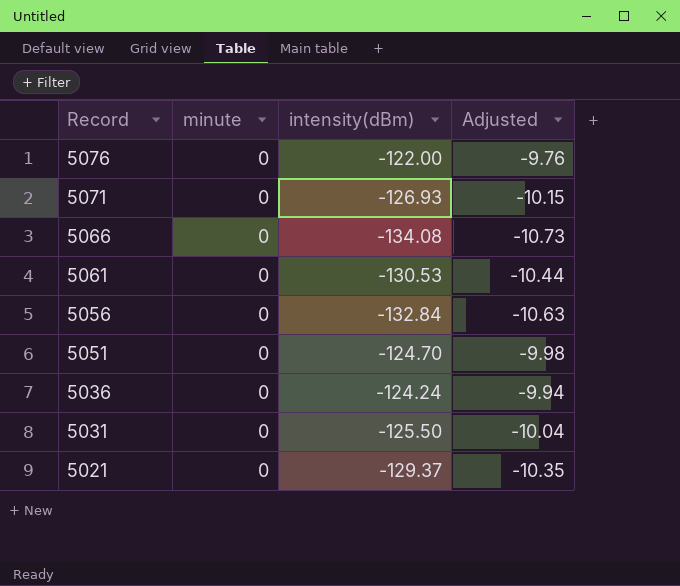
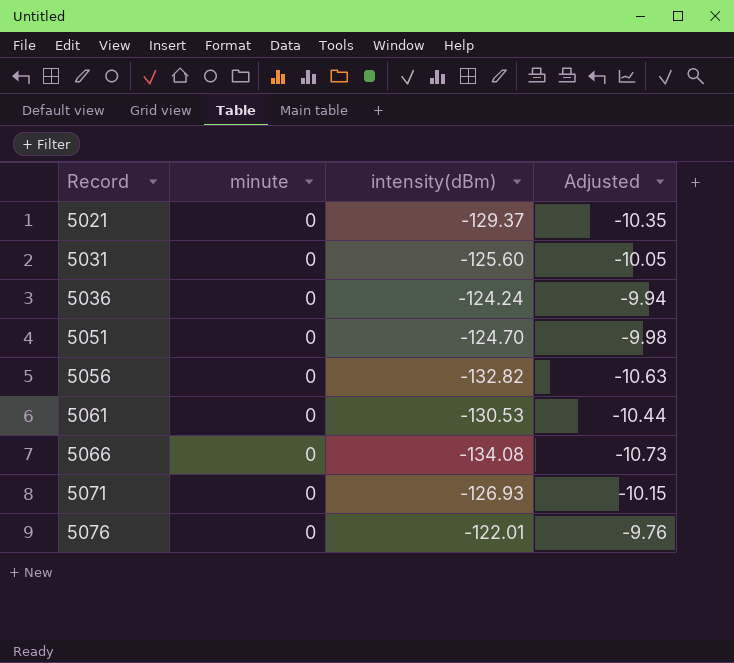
row order: Record descending -> Record ascending
5031 | intensity(dBm): -125.50 -> -125.60
5031 | Adjusted: -10.04 -> -10.05
5056 | intensity(dBm): -132.84 -> -132.82
5076 | intensity(dBm): -122.00 -> -122.01

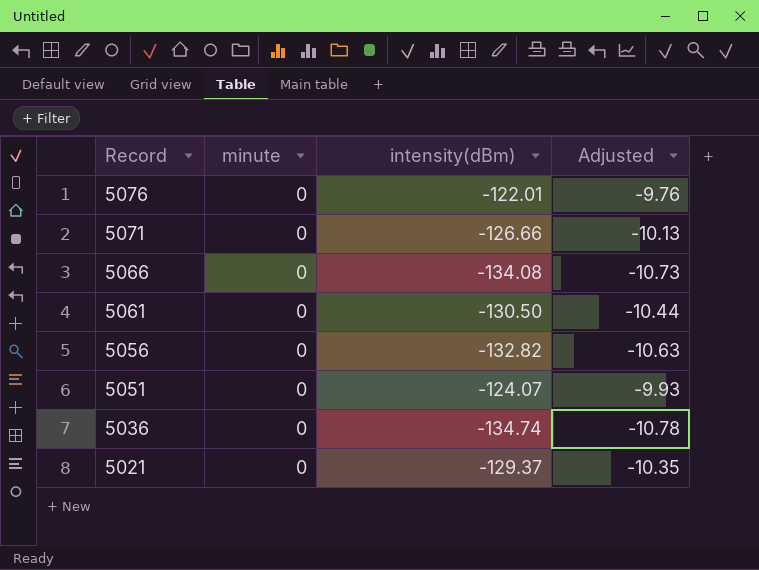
row order: Record ascending -> Record descending
row 5031: 0 | -125.60 | -10.05 -> none
5071 | intensity(dBm): -126.93 -> -126.66
5071 | Adjusted: -10.15 -> -10.13
5061 | intensity(dBm): -130.53 -> -130.50
5051 | intensity(dBm): -124.70 -> -124.07
5051 | Adjusted: -9.98 -> -9.93
5036 | intensity(dBm): -124.24 -> -134.74
5036 | Adjusted: -9.94 -> -10.78

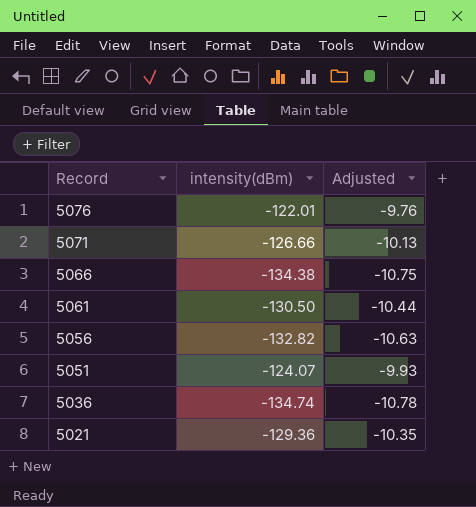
column minute | position: 2 -> none
5066 | intensity(dBm): -134.08 -> -134.38
5066 | Adjusted: -10.73 -> -10.75
5021 | intensity(dBm): -129.37 -> -129.36

